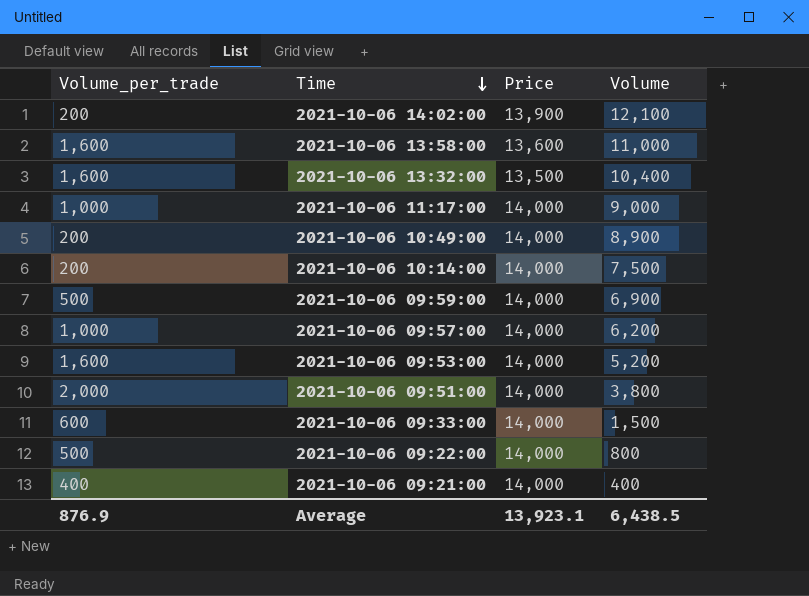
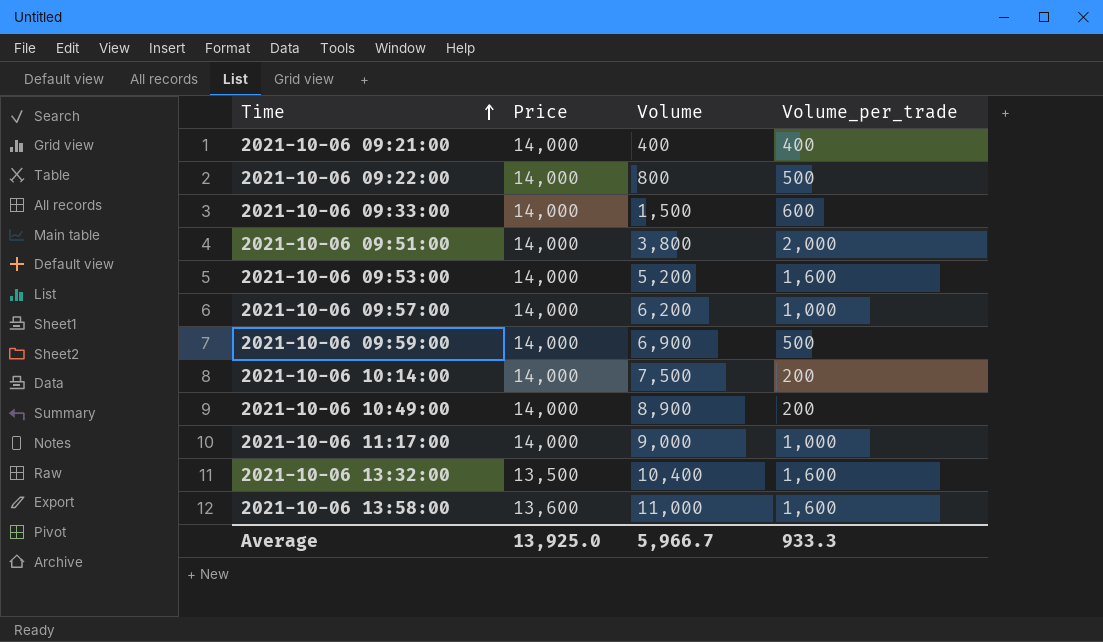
row order: Time descending -> Time ascending
column Volume_per_trade | position: 1 -> 4
row 2021-10-06 14:02:00: 200 | 13,900 | 12,100 -> none
Average | Price: 13,923.1 -> 13,925.0
Average | Volume: 6,438.5 -> 5,966.7
Average | Volume_per_trade: 876.9 -> 933.3

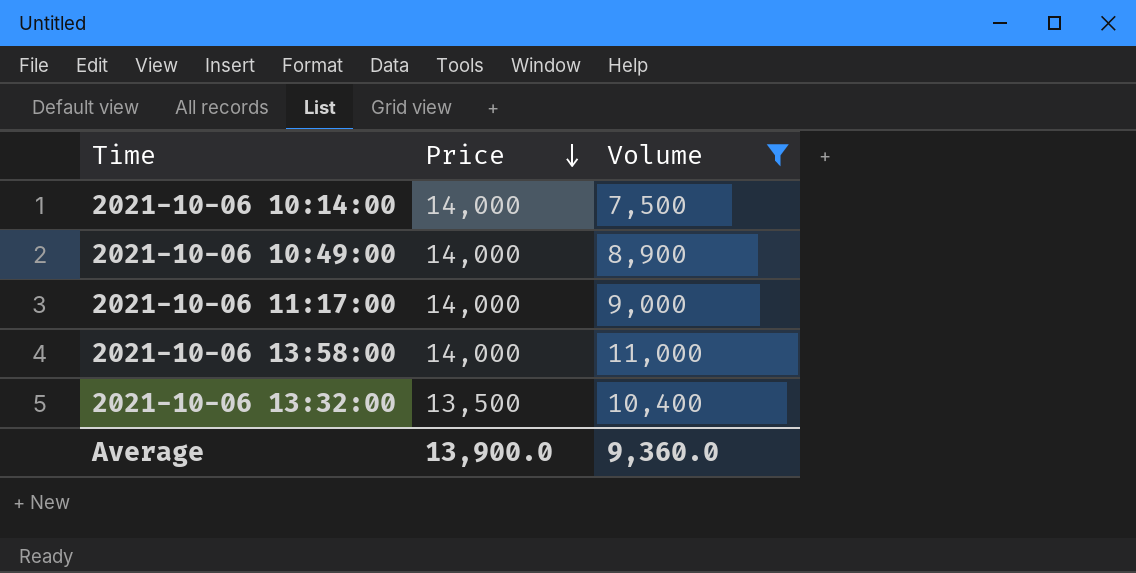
filter: none -> Volume >= 7,500
row order: Time ascending -> Price descending
column Volume_per_trade | position: 4 -> none
2021-10-06 13:58:00 | Price: 13,600 -> 14,000
Average | Price: 13,925.0 -> 13,900.0
Average | Volume: 5,966.7 -> 9,360.0

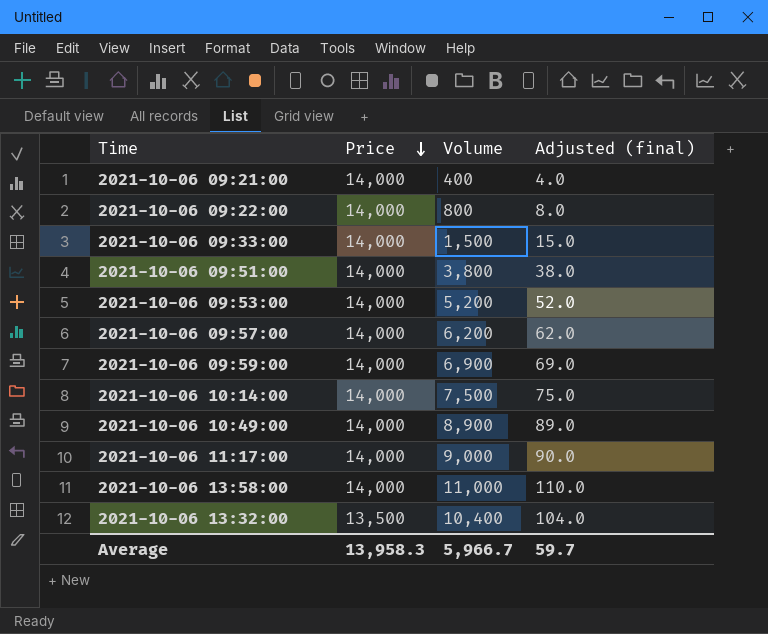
filter: Volume >= 7,500 -> none
column Adjusted (final) | formula: none -> [Volume] * 0.01
Average | Price: 13,900.0 -> 13,958.3
Average | Volume: 9,360.0 -> 5,966.7

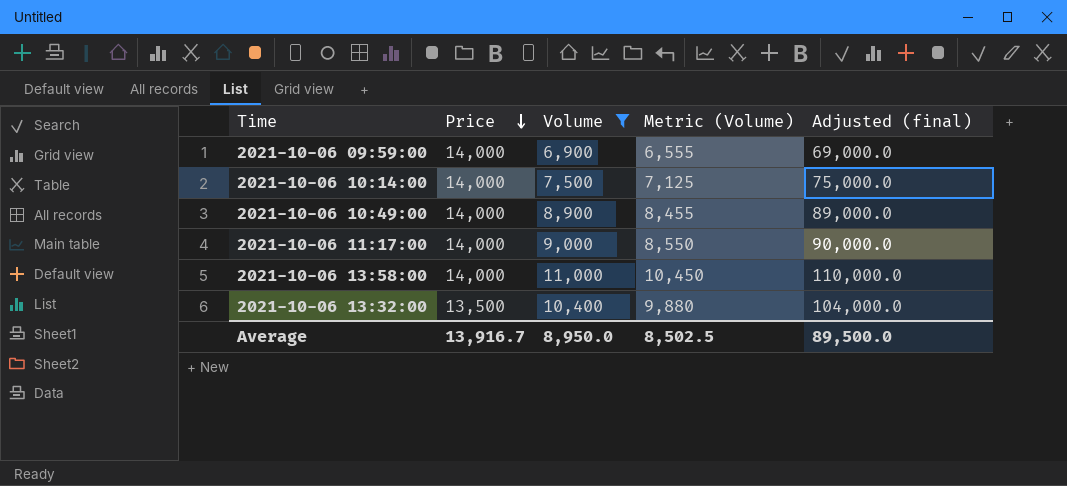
filter: none -> Volume >= 6,900
column Metric (Volume) | formula: none -> [Volume] * 0.95
column Adjusted (final) | formula: [Volume] * 0.01 -> [Volume] * 10
Average | Price: 13,958.3 -> 13,916.7
Average | Volume: 5,966.7 -> 8,950.0
Average | Adjusted (final): 59.7 -> 89,500.0

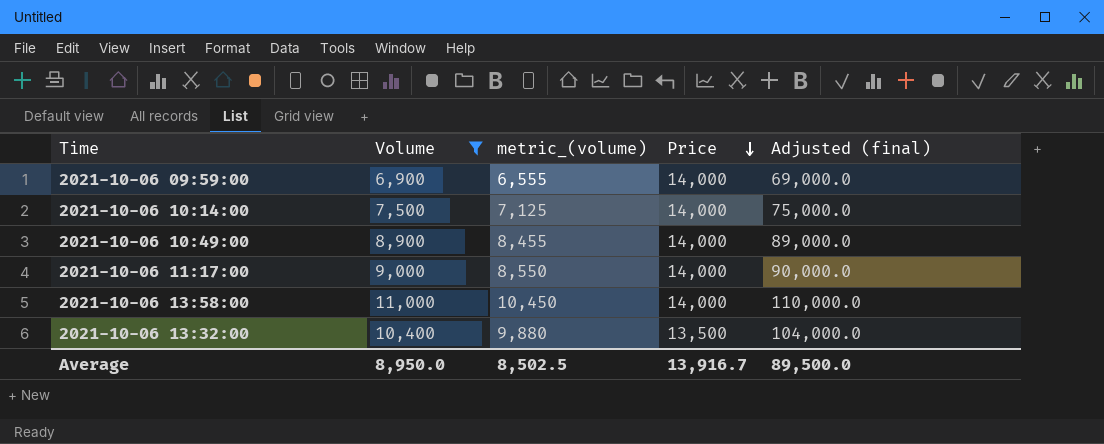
column name: Metric (Volume) -> metric_(volume)
column Price | position: 2 -> 4

